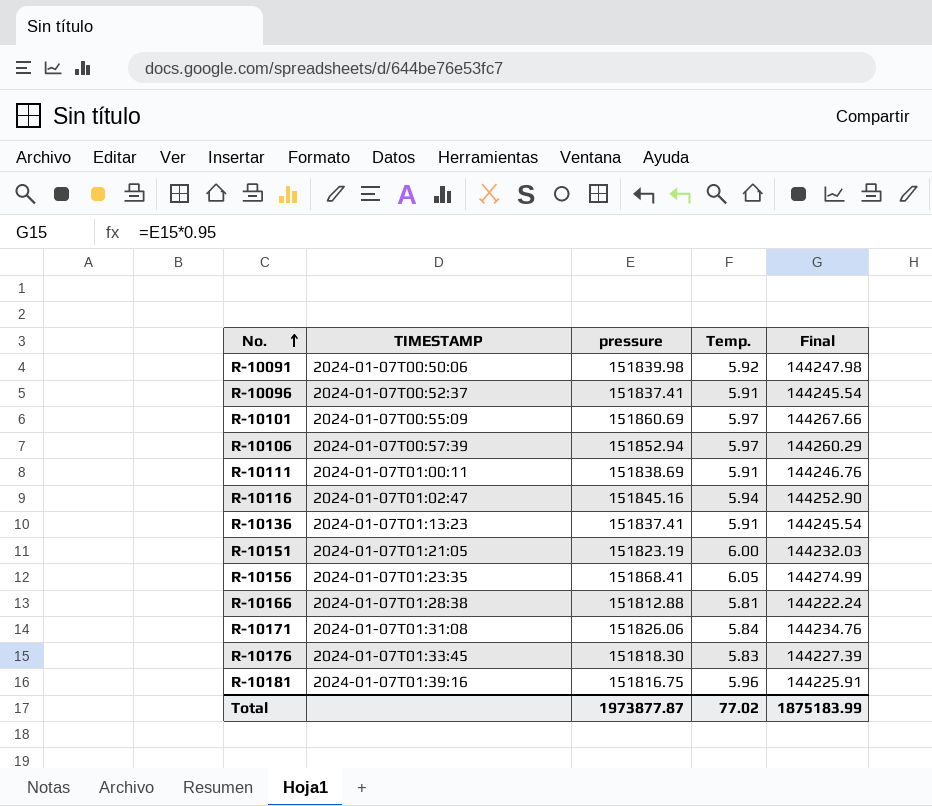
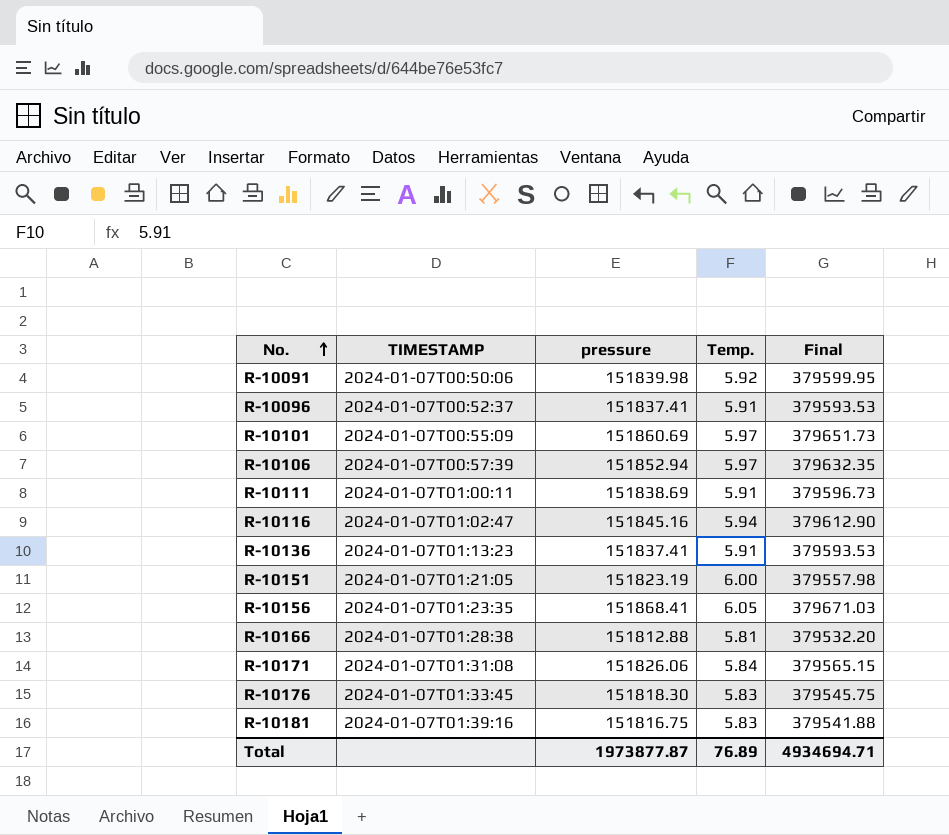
column Final | formula: [pressure] * 0.95 -> [pressure] * 2.5
R-10181 | Temp.: 5.96 -> 5.83
Total | Temp.: 77.02 -> 76.89
Total | Final: 1875183.99 -> 4934694.71

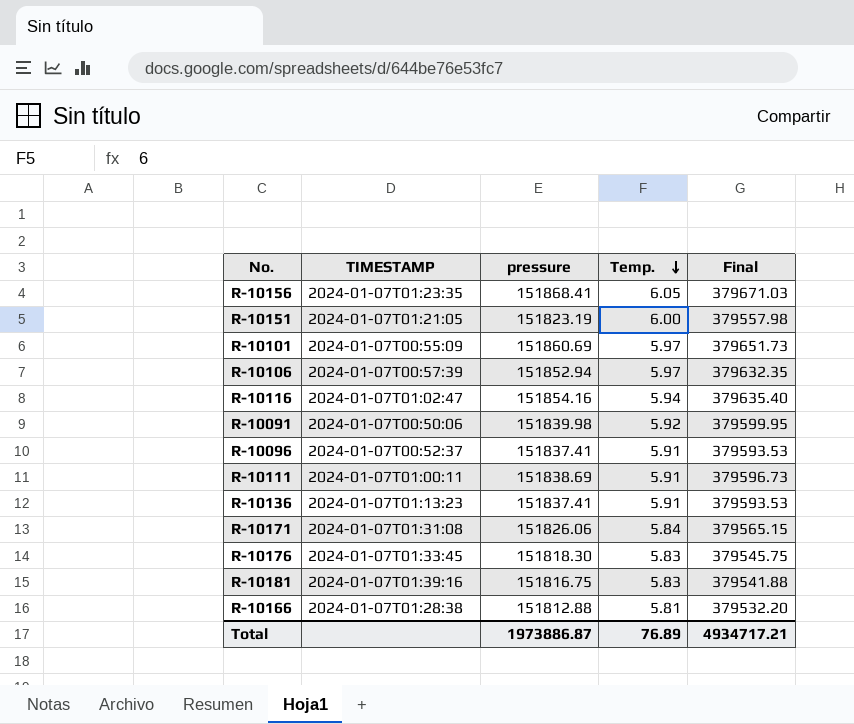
row order: No. ascending -> Temp. descending
R-10116 | pressure: 151845.16 -> 151854.16
R-10116 | Final: 379612.90 -> 379635.40
Total | pressure: 1973877.87 -> 1973886.87
Total | Final: 4934694.71 -> 4934717.21

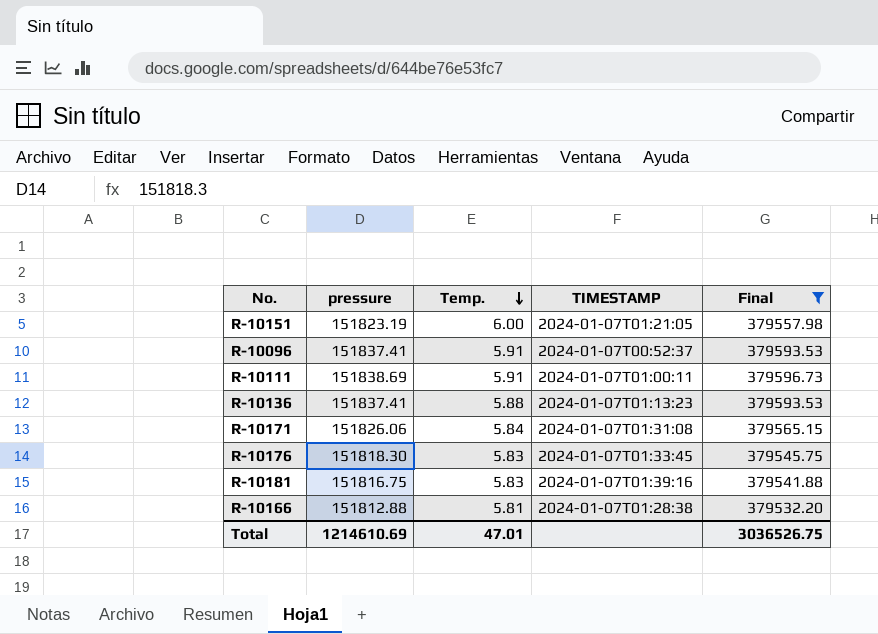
filter: none -> Final <= 379596.73
column TIMESTAMP | position: 2 -> 4
R-10136 | Temp.: 5.91 -> 5.88
Total | pressure: 1973886.87 -> 1214610.69
Total | Temp.: 76.89 -> 47.01
Total | Final: 4934717.21 -> 3036526.75

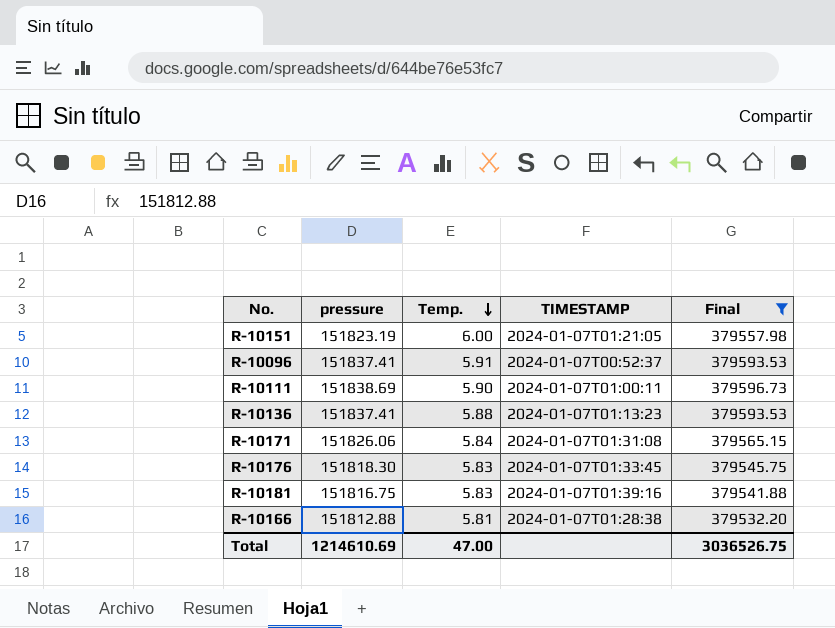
R-10111 | Temp.: 5.91 -> 5.90
Total | Temp.: 47.01 -> 47.00

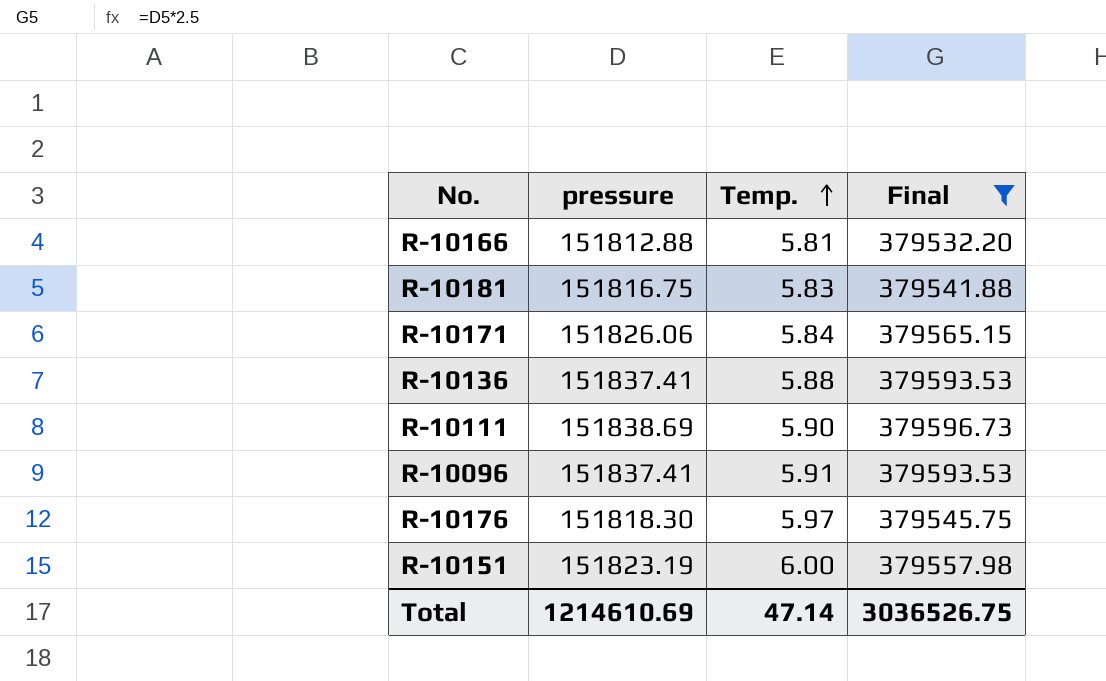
row order: Temp. descending -> Temp. ascending
column TIMESTAMP | position: 4 -> none
R-10176 | Temp.: 5.83 -> 5.97
Total | Temp.: 47.00 -> 47.14

